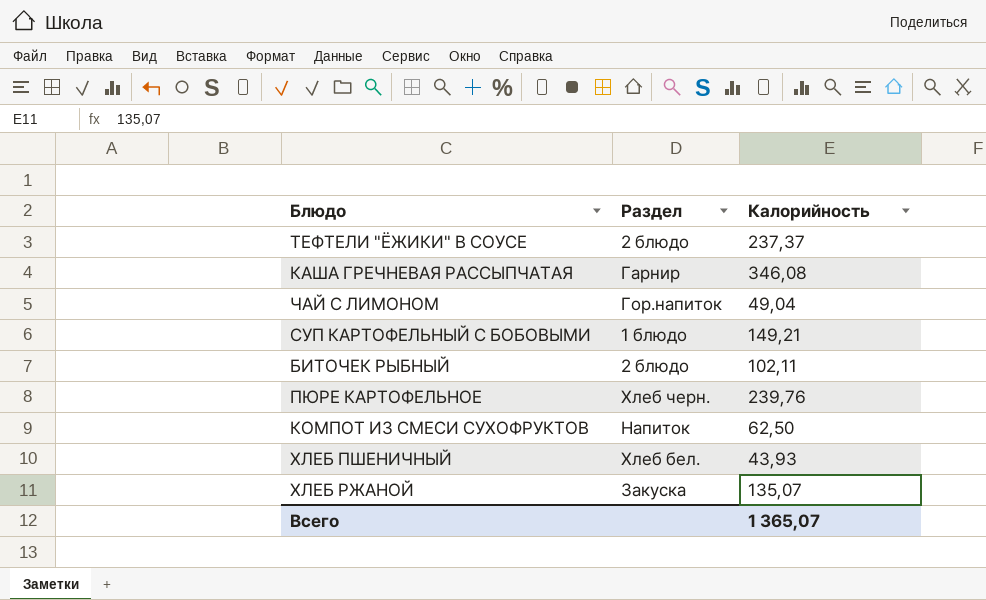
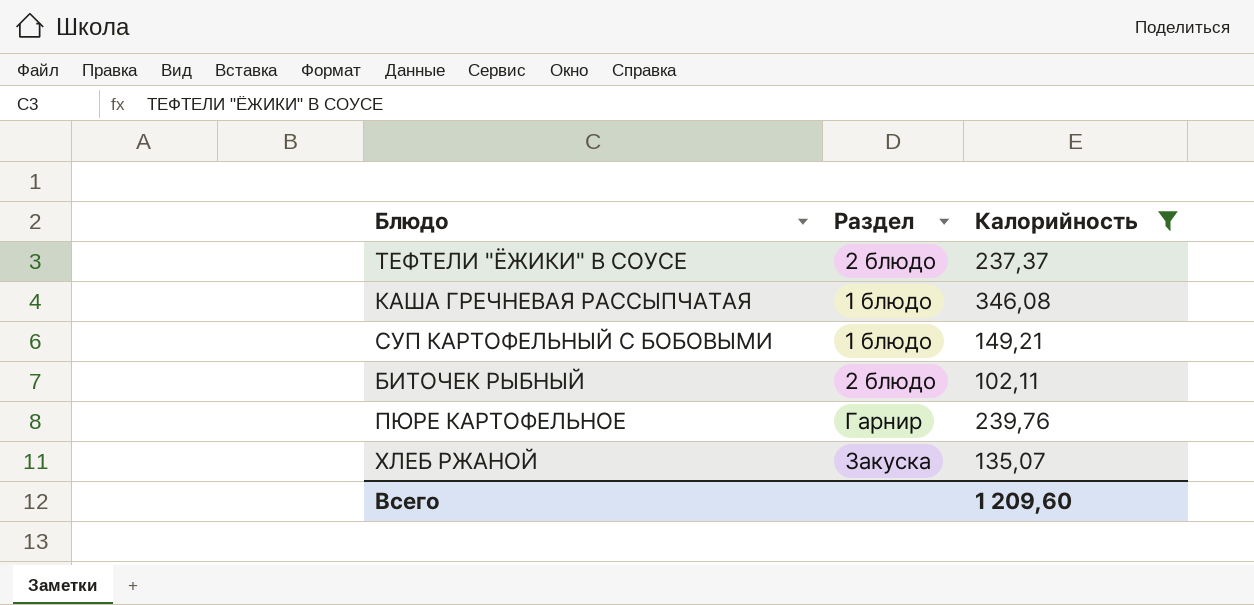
filter: none -> Калорийность >= 102,11
КАША ГРЕЧНЕВАЯ РАССЫПЧАТАЯ | Раздел: Гарнир -> 1 блюдо
ПЮРЕ КАРТОФЕЛЬНОЕ | Раздел: Хлеб черн. -> Гарнир
Всего | Калорийность: 1 365,07 -> 1 209,60

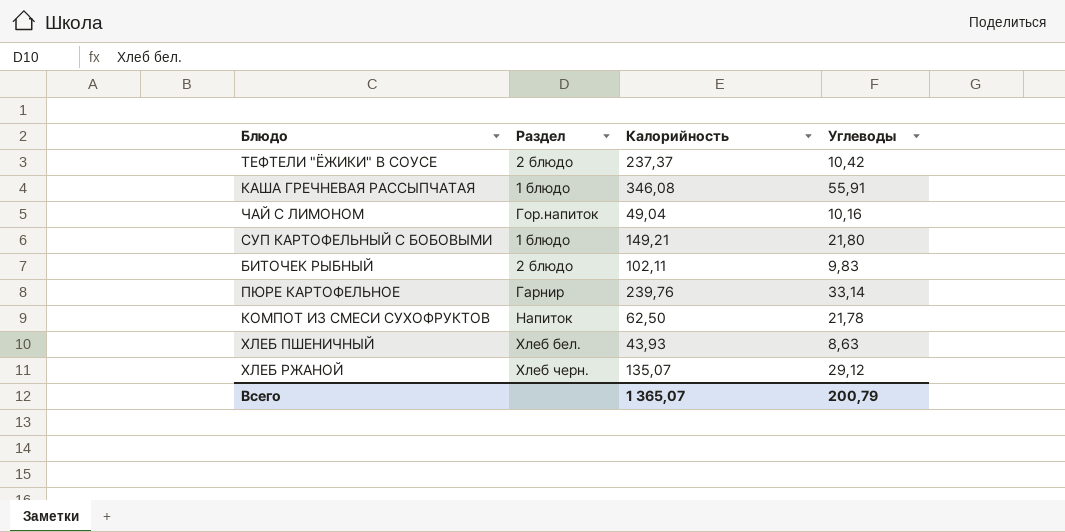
filter: Калорийность >= 102,11 -> none
column Углеводы | position: none -> 4
ХЛЕБ РЖАНОЙ | Раздел: Закуска -> Хлеб черн.
Всего | Калорийность: 1 209,60 -> 1 365,07

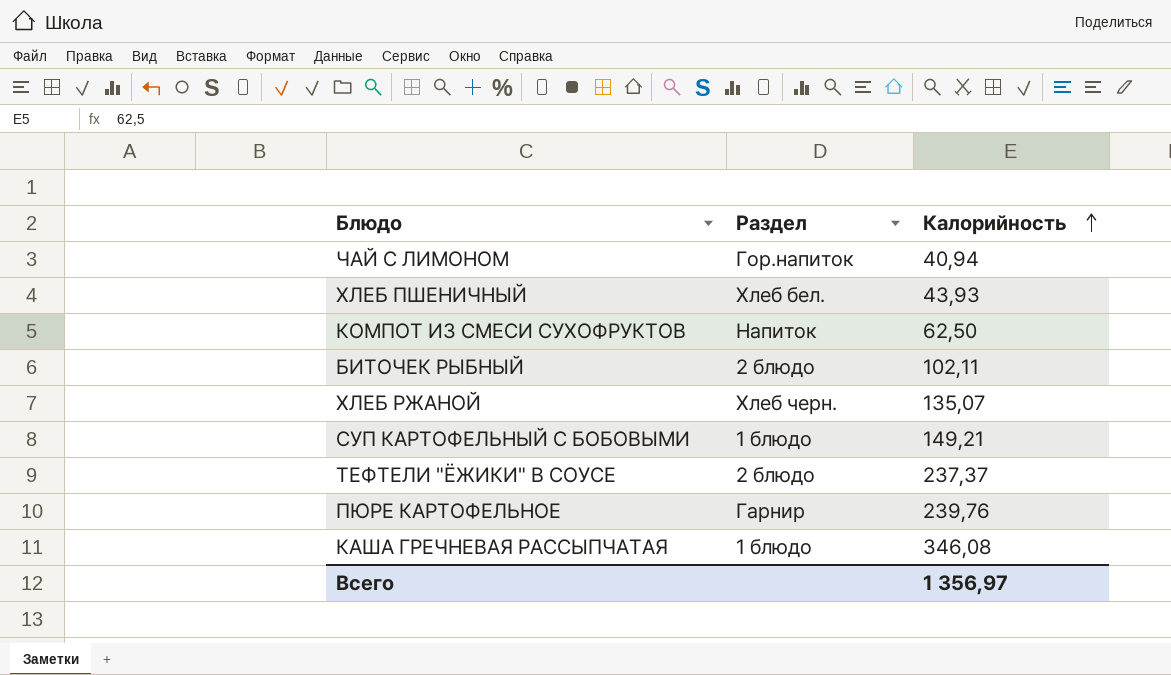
row order: none -> Калорийность ascending
column Углеводы | position: 4 -> none
ЧАЙ С ЛИМОНОМ | Калорийность: 49,04 -> 40,94
Всего | Калорийность: 1 365,07 -> 1 356,97

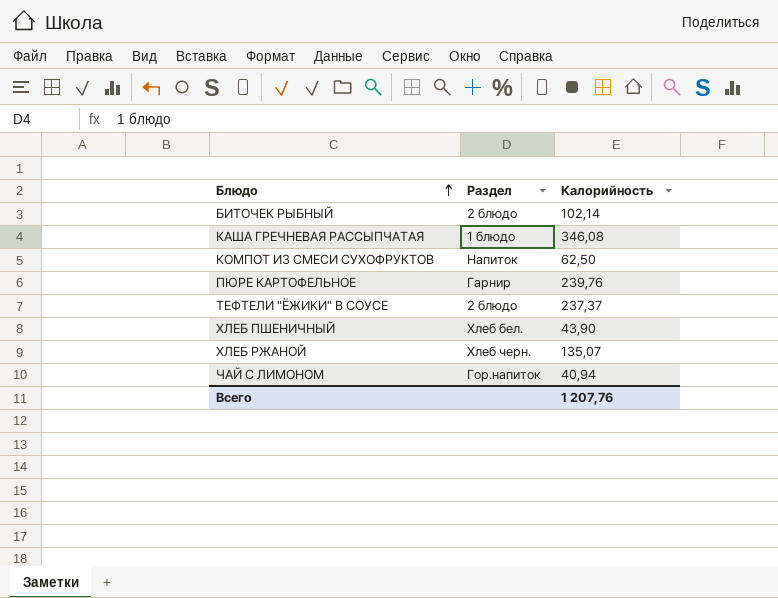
row order: Калорийность ascending -> Блюдо ascending
row СУП КАРТОФЕЛЬНЫЙ С БОБОВЫМИ: 1 блюдо | 149,21 -> none
БИТОЧЕК РЫБНЫЙ | Калорийность: 102,11 -> 102,14
ХЛЕБ ПШЕНИЧНЫЙ | Калорийность: 43,93 -> 43,90
Всего | Калорийность: 1 356,97 -> 1 207,76

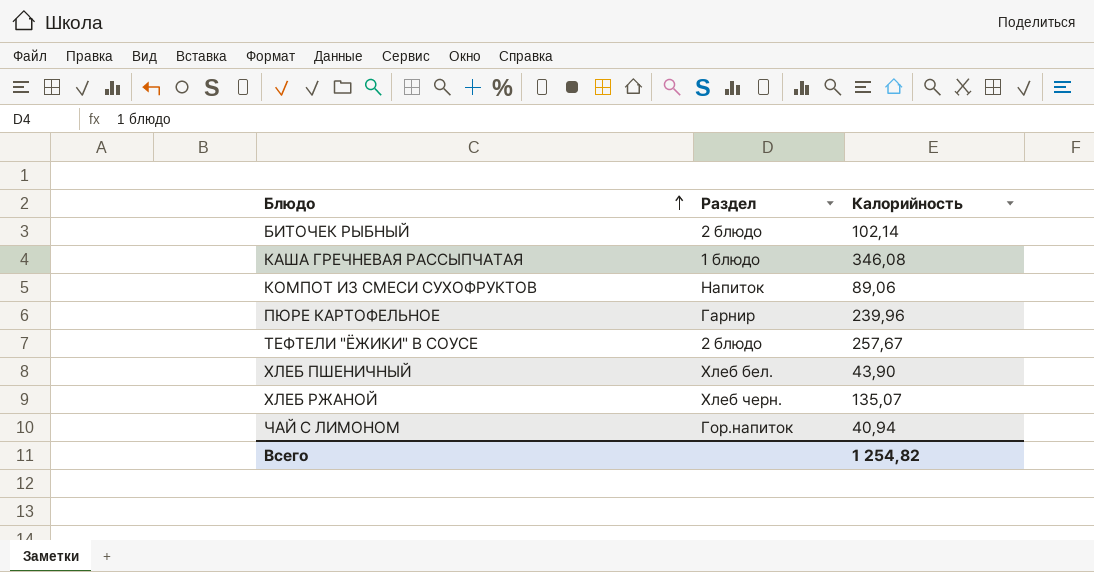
КОМПОТ ИЗ СМЕСИ СУХОФРУКТОВ | Калорийность: 62,50 -> 89,06
ПЮРЕ КАРТОФЕЛЬНОЕ | Калорийность: 239,76 -> 239,96
ТЕФТЕЛИ "ЁЖИКИ" В СОУСЕ | Калорийность: 237,37 -> 257,67
Всего | Калорийность: 1 207,76 -> 1 254,82

